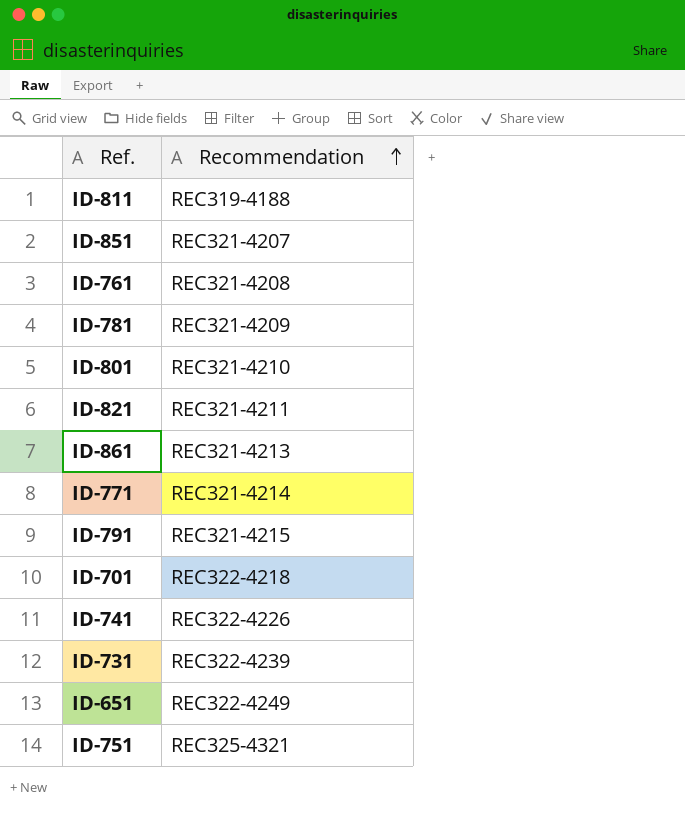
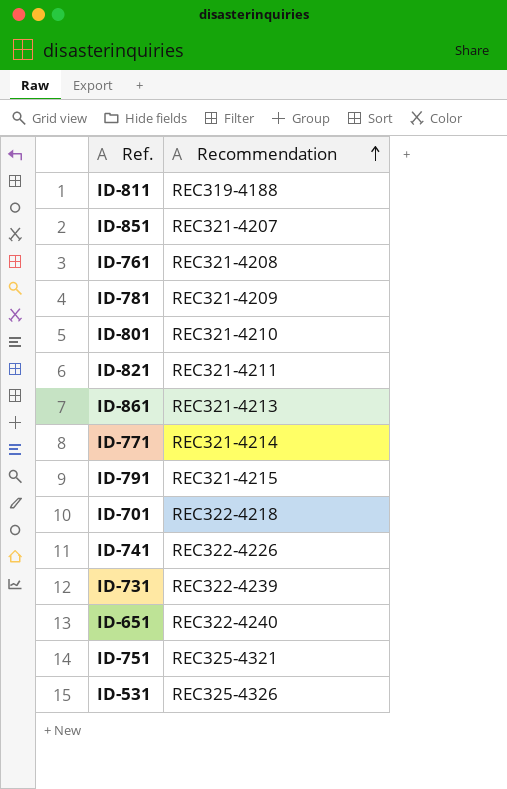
ID-651 | Recommendation: REC322-4249 -> REC322-4240
row ID-531: none -> REC325-4326

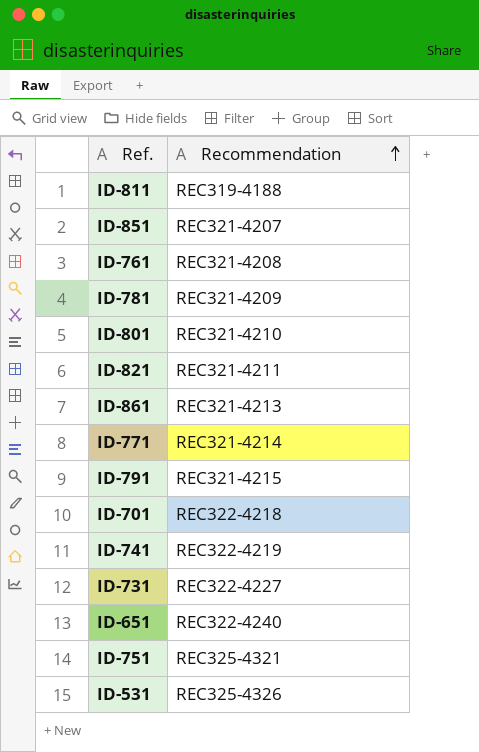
ID-741 | Recommendation: REC322-4226 -> REC322-4219
ID-731 | Recommendation: REC322-4239 -> REC322-4227

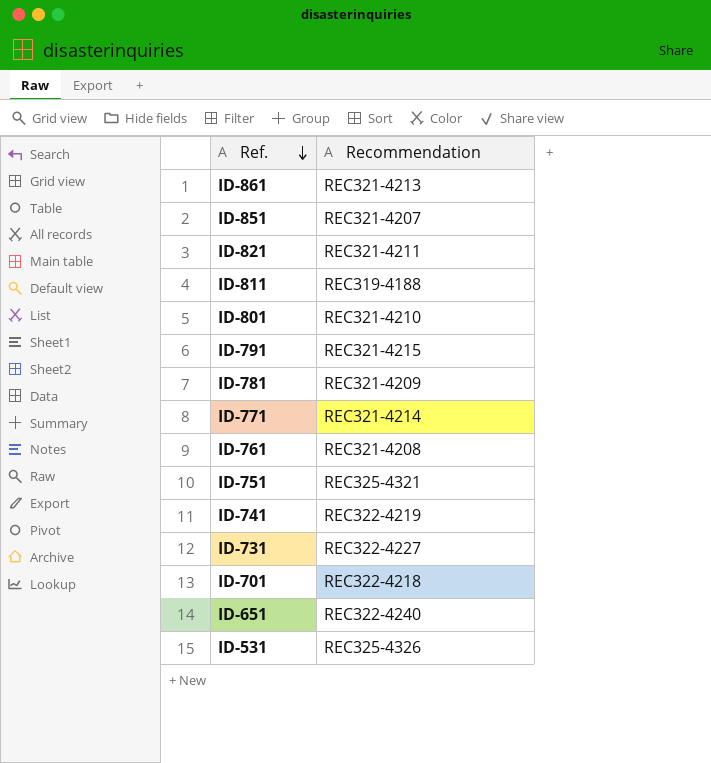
row order: Recommendation ascending -> Ref. descending

